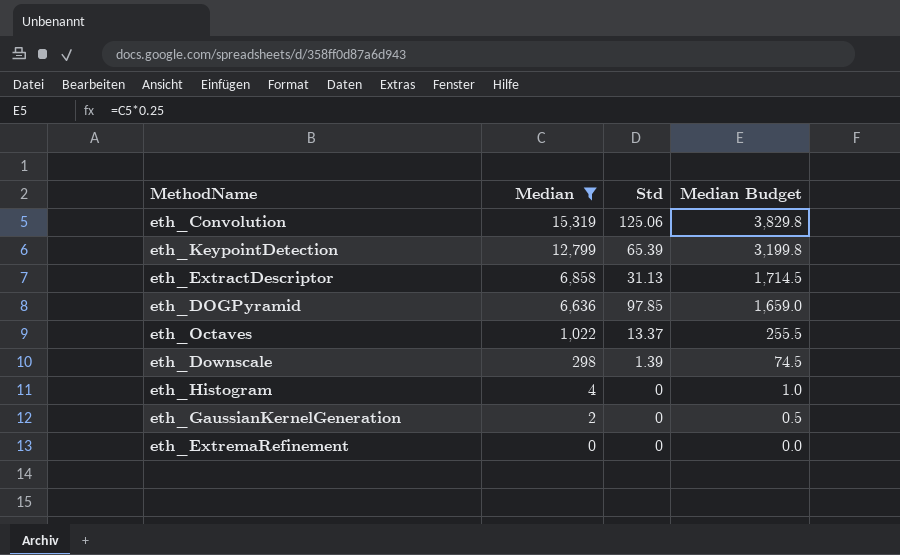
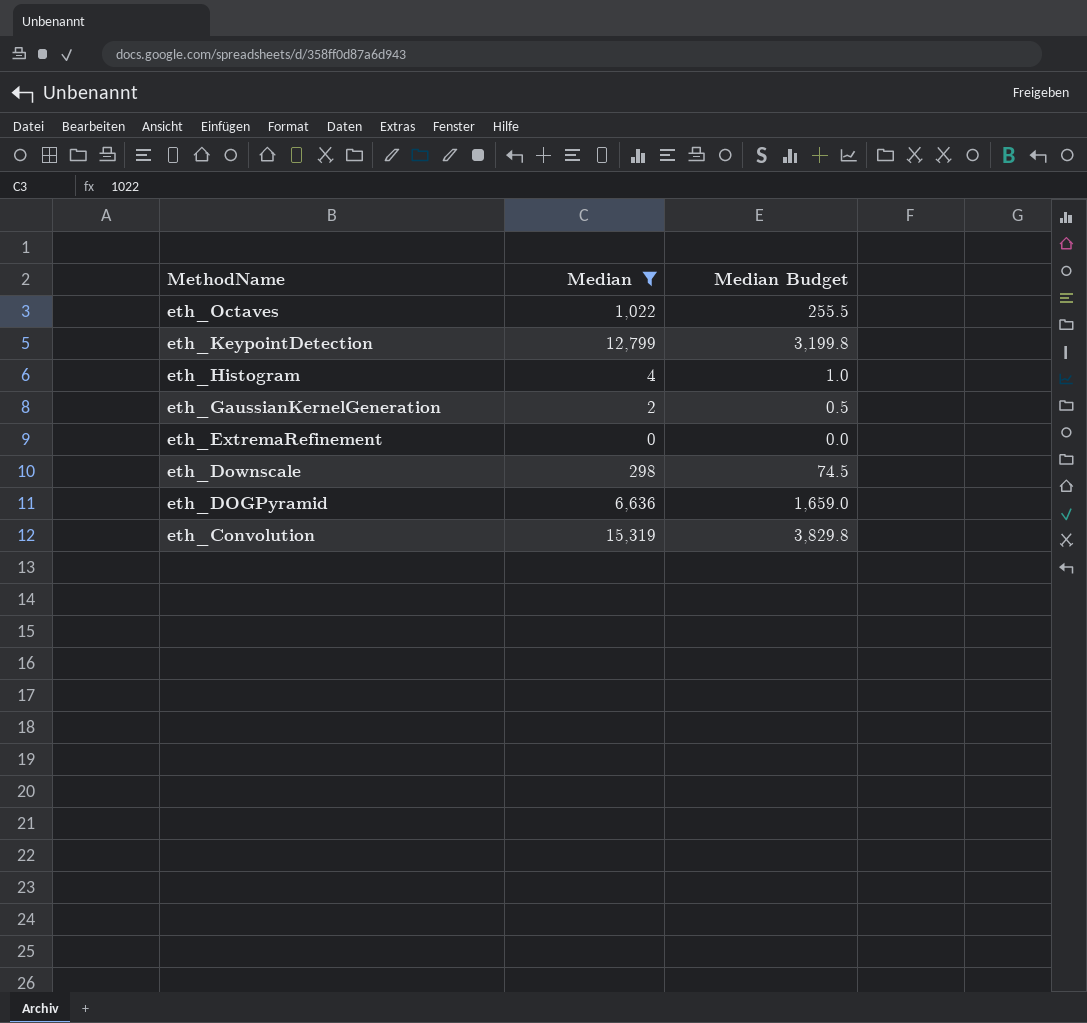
row order: Median descending -> MethodName descending
column Std | position: 3 -> none
row eth_ExtractDescriptor: 6,858 | 31.13 | 1,714.5 -> none

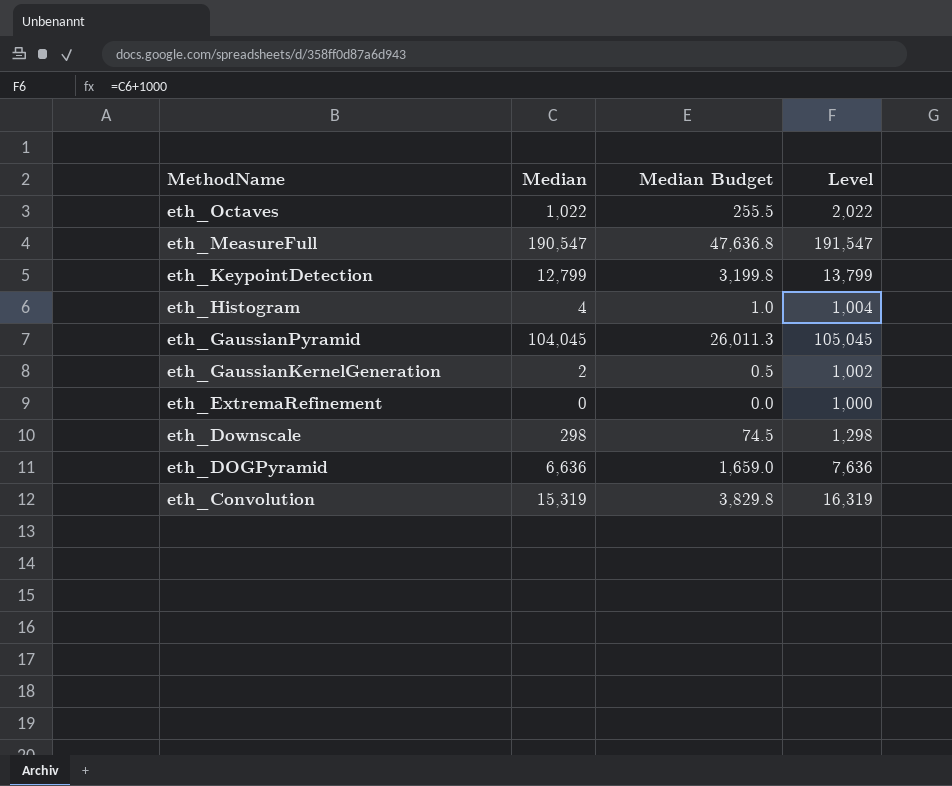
filter: Median <= 15,319 -> none
column Level | formula: none -> [Median] + 1000

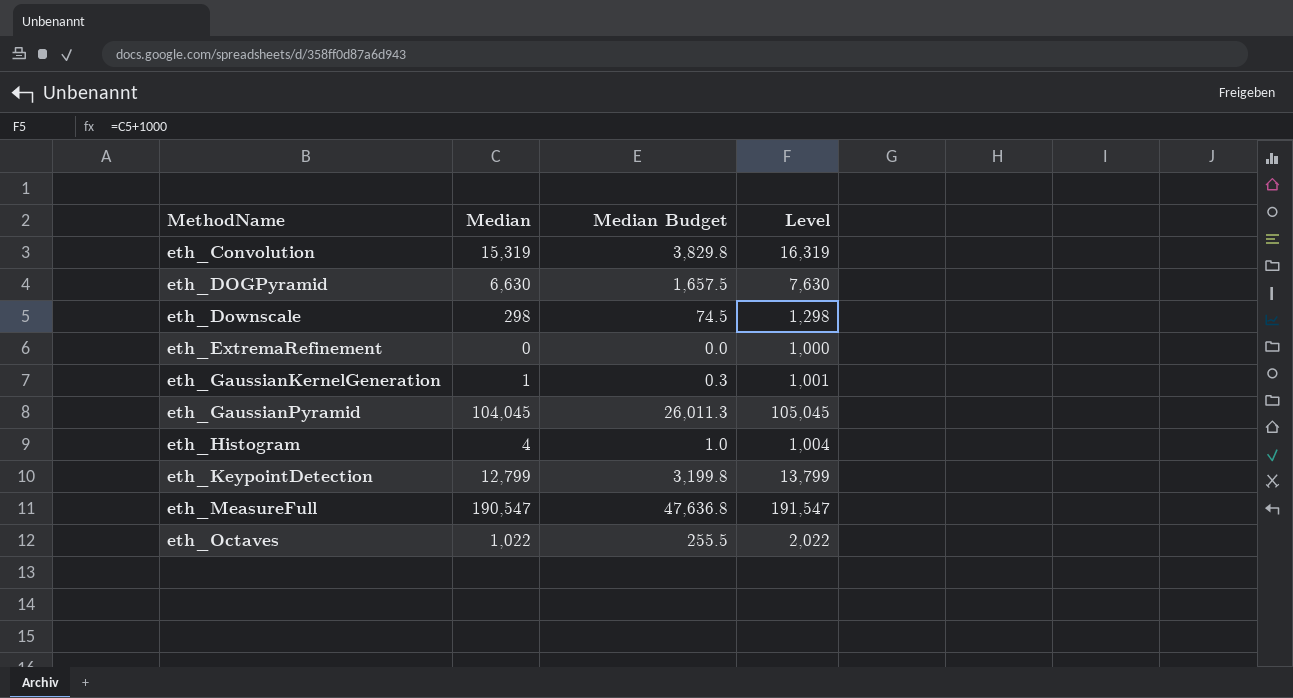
row order: MethodName descending -> MethodName ascending
eth_DOGPyramid | Median: 6,636 -> 6,630
eth_DOGPyramid | Median Budget: 1,659.0 -> 1,657.5
eth_DOGPyramid | Level: 7,636 -> 7,630
eth_GaussianKernelGeneration | Median: 2 -> 1
eth_GaussianKernelGeneration | Median Budget: 0.5 -> 0.3
eth_GaussianKernelGeneration | Level: 1,002 -> 1,001

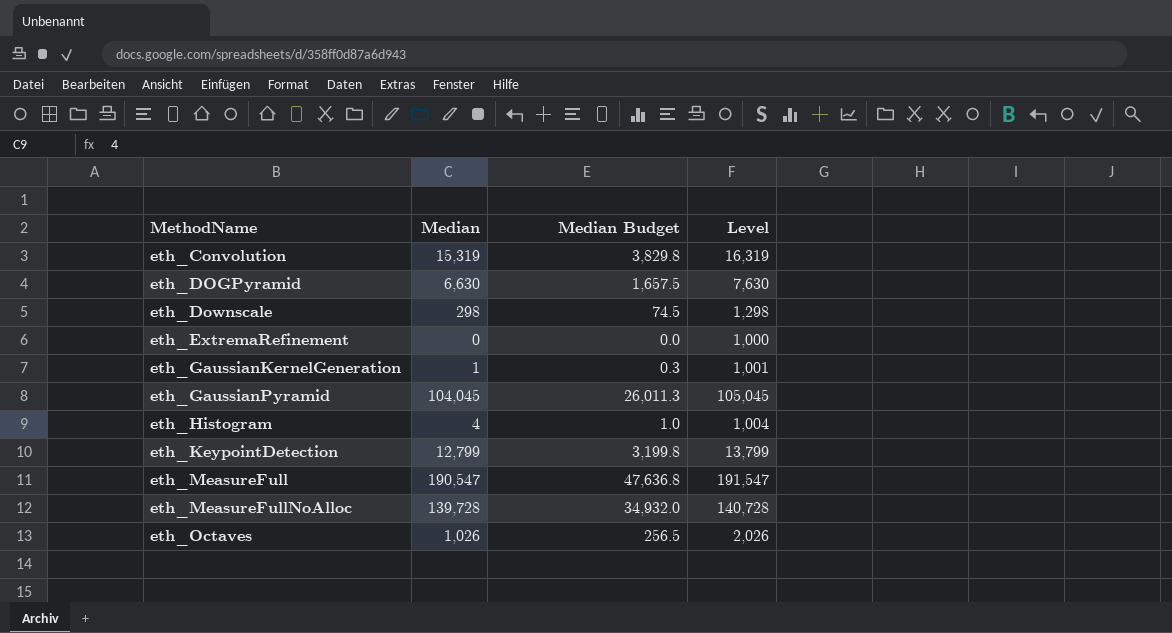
row eth_MeasureFullNoAlloc: none -> 139,728 | 34,932.0 | 140,728
eth_Octaves | Median: 1,022 -> 1,026
eth_Octaves | Median Budget: 255.5 -> 256.5
eth_Octaves | Level: 2,022 -> 2,026

